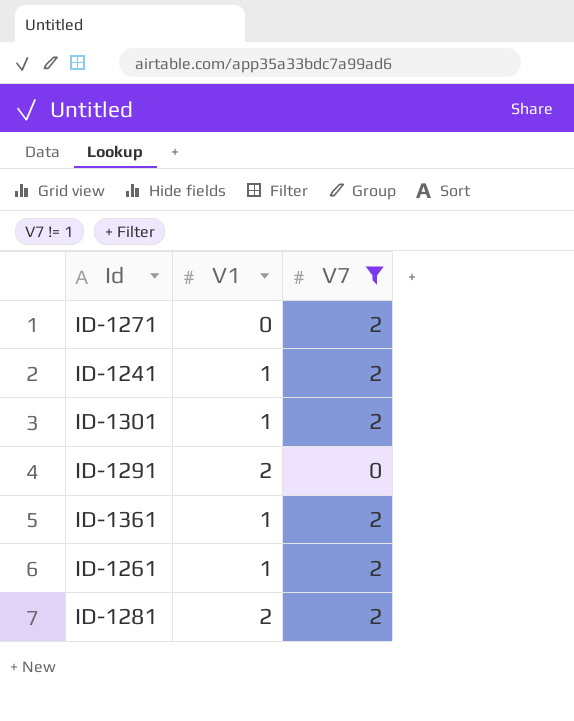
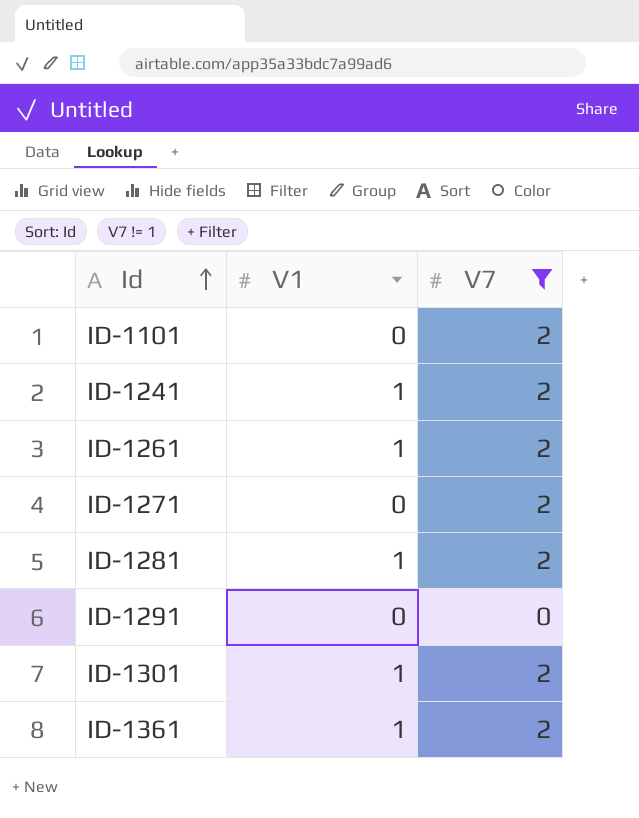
row order: none -> Id ascending
row ID-1101: none -> 0 | 2
ID-1281 | V1: 2 -> 1
ID-1291 | V1: 2 -> 0

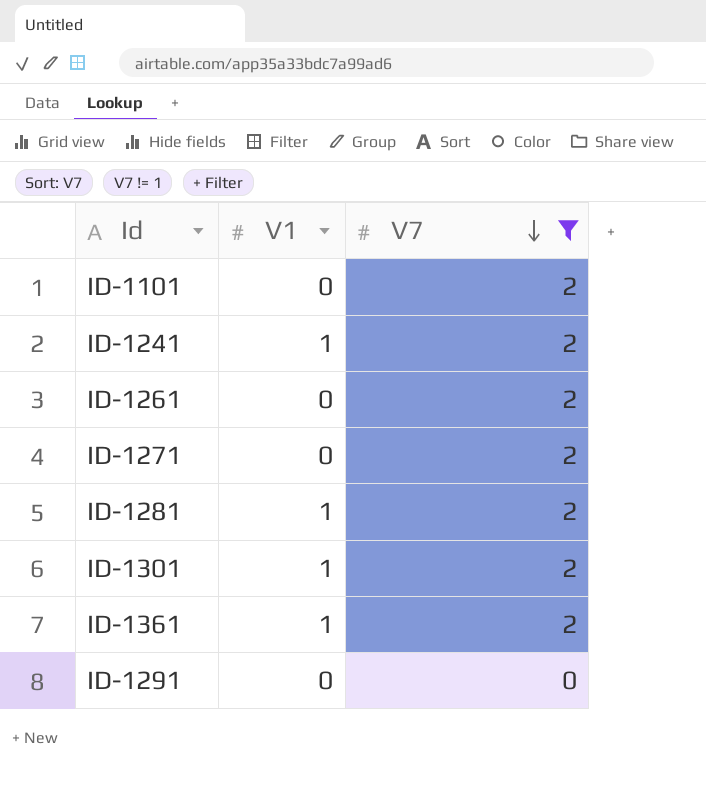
row order: Id ascending -> V7 descending
ID-1261 | V1: 1 -> 0

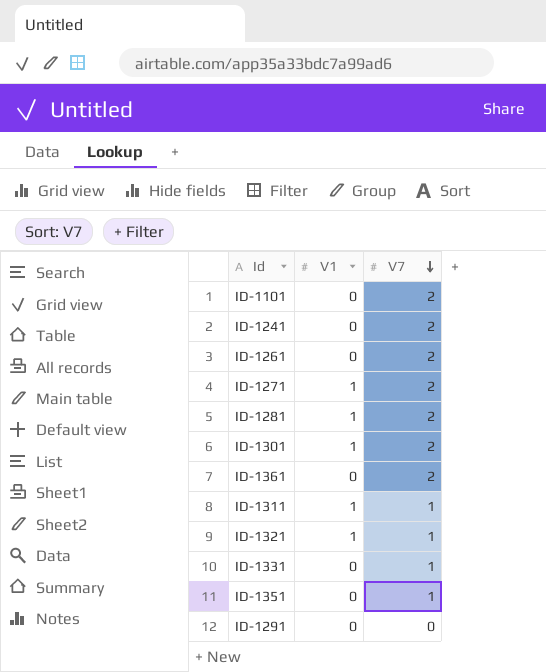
filter: V7 != 1 -> none
ID-1241 | V1: 1 -> 0
ID-1271 | V1: 0 -> 1
ID-1361 | V1: 1 -> 0

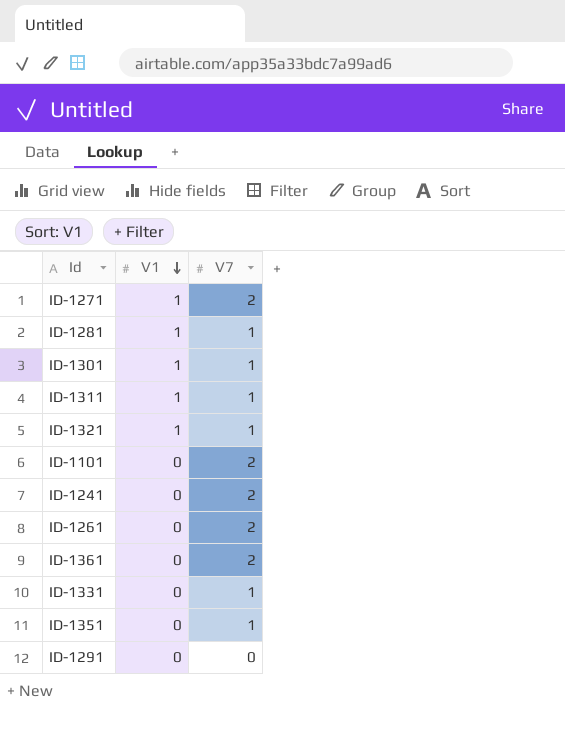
row order: V7 descending -> V1 descending
ID-1281 | V7: 2 -> 1
ID-1301 | V7: 2 -> 1

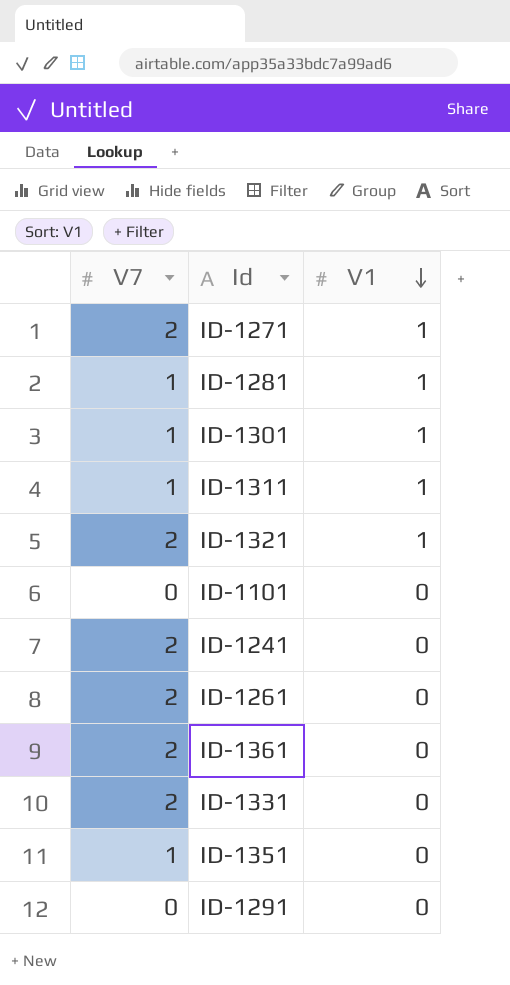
column V7 | position: 3 -> 1
ID-1321 | V7: 1 -> 2
ID-1101 | V7: 2 -> 0
ID-1331 | V7: 1 -> 2

